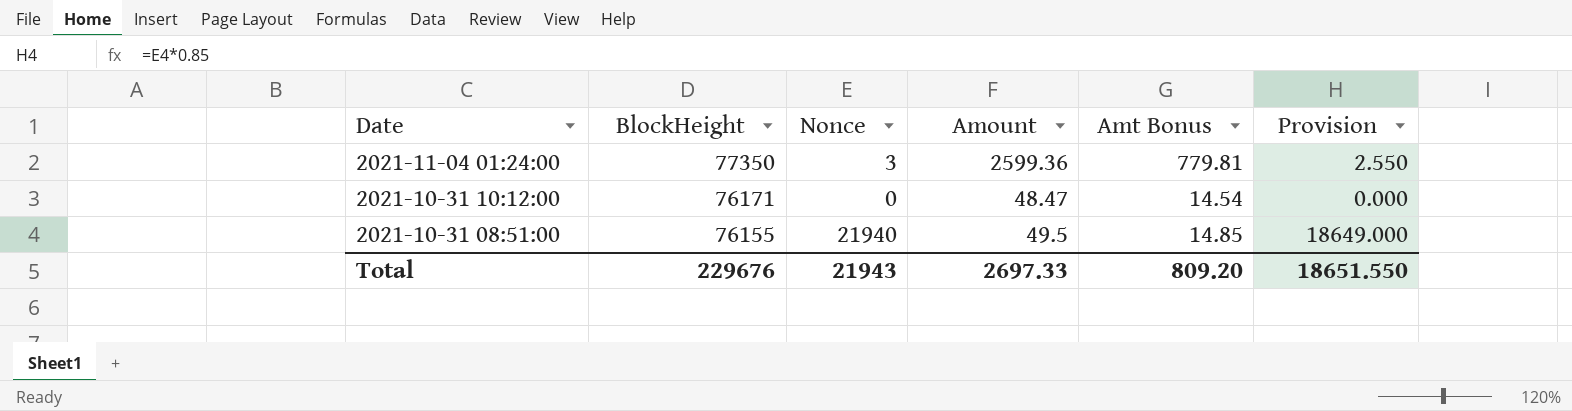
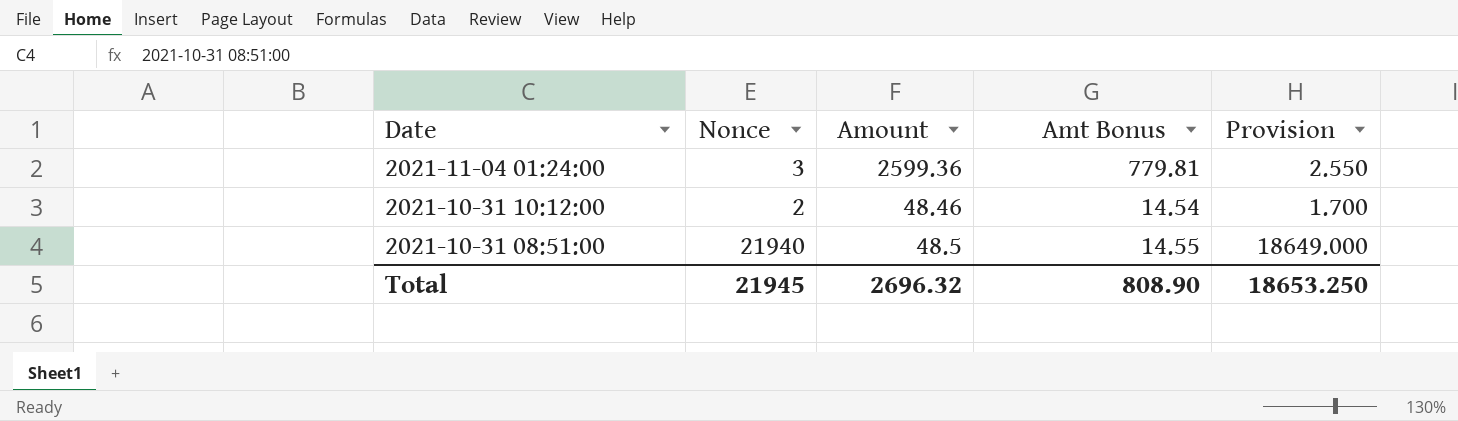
column BlockHeight | position: 2 -> none
2021-10-31 10:12:00 | Nonce: 0 -> 2
2021-10-31 10:12:00 | Amount: 48.47 -> 48.46
2021-10-31 10:12:00 | Provision: 0.000 -> 1.700
2021-10-31 08:51:00 | Amount: 49.5 -> 48.5
2021-10-31 08:51:00 | Amt Bonus: 14.85 -> 14.55
Total | Nonce: 21943 -> 21945
Total | Amount: 2697.33 -> 2696.32
Total | Amt Bonus: 809.20 -> 808.90
Total | Provision: 18651.550 -> 18653.250

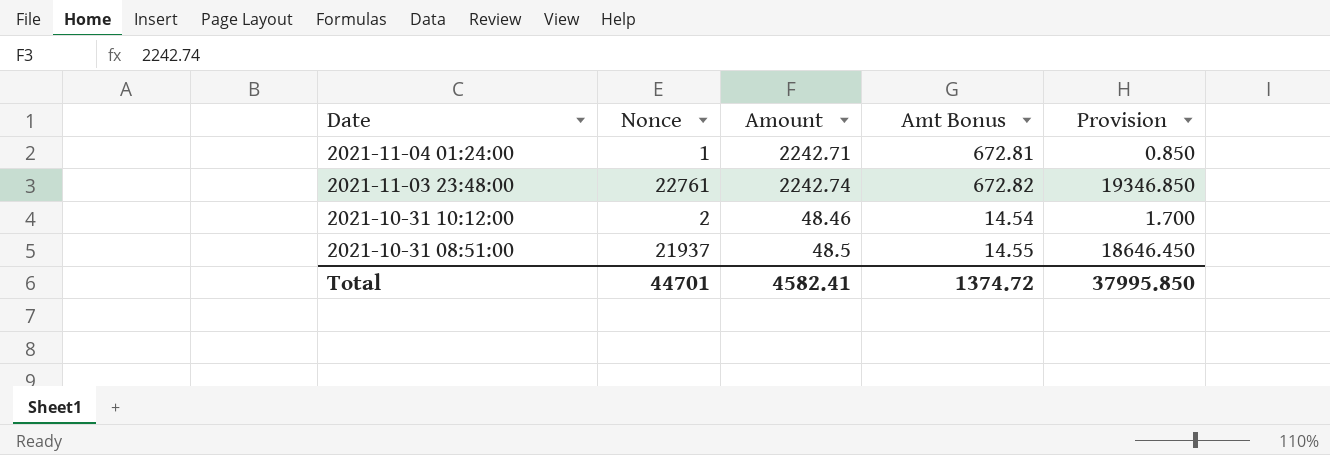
2021-11-04 01:24:00 | Nonce: 3 -> 1
2021-11-04 01:24:00 | Amount: 2599.36 -> 2242.71
2021-11-04 01:24:00 | Amt Bonus: 779.81 -> 672.81
2021-11-04 01:24:00 | Provision: 2.550 -> 0.850
row 2021-11-03 23:48:00: none -> 22761 | 2242.74 | 672.82 | 19346.850
2021-10-31 08:51:00 | Nonce: 21940 -> 21937
2021-10-31 08:51:00 | Provision: 18649.000 -> 18646.450
Total | Nonce: 21945 -> 44701
Total | Amount: 2696.32 -> 4582.41
Total | Amt Bonus: 808.90 -> 1374.72
Total | Provision: 18653.250 -> 37995.850

